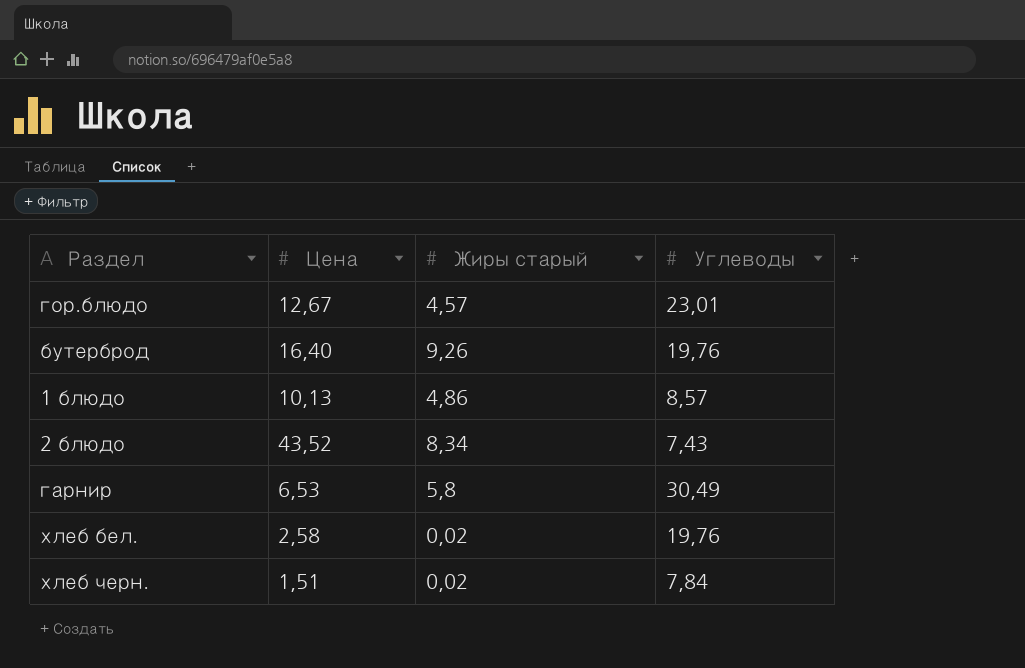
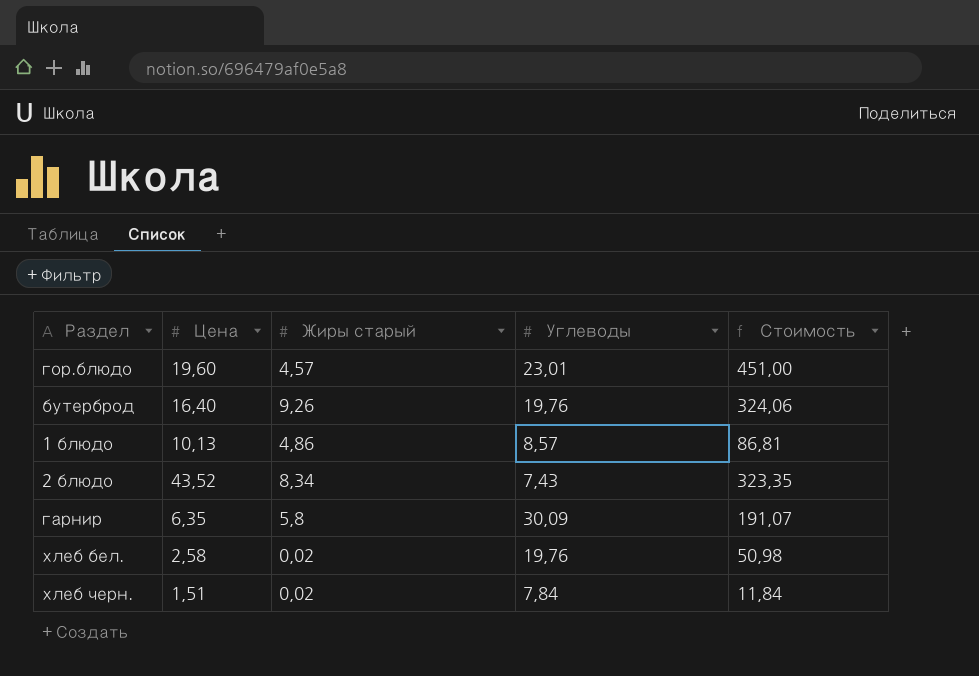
column Стоимость | formula: none -> [Цена] * [Углеводы]
гор.блюдо | Цена: 12,67 -> 19,60
гарнир | Цена: 6,53 -> 6,35
гарнир | Углеводы: 30,49 -> 30,09

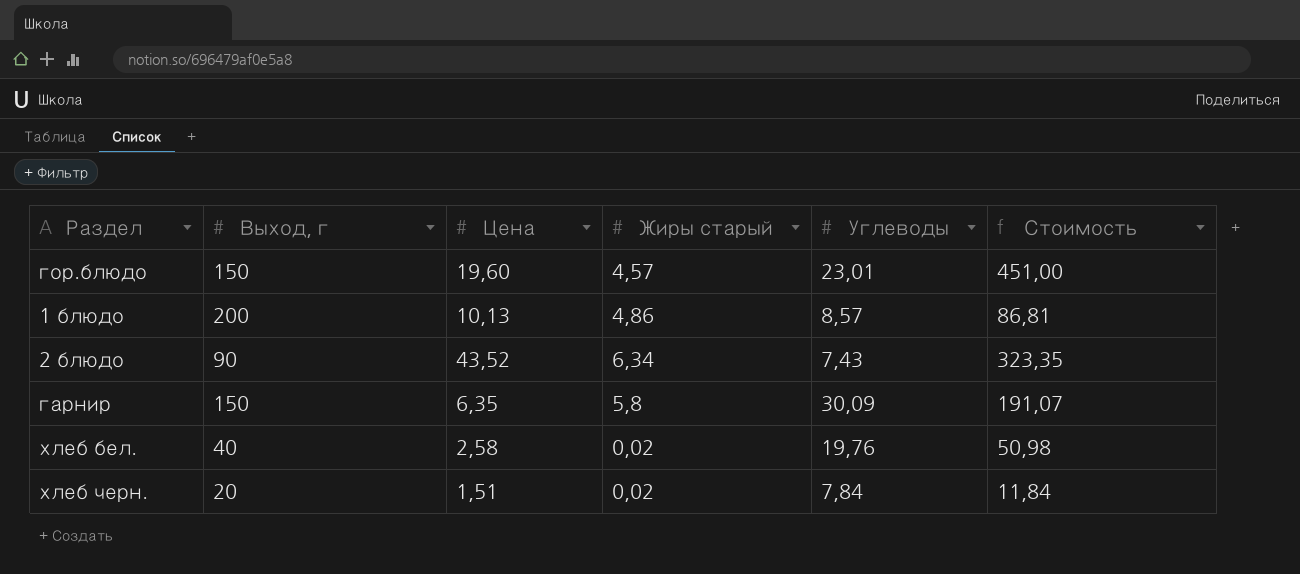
column Выход, г | position: none -> 2
row бутерброд: 16,40 | 9,26 | 19,76 | 324,06 -> none
2 блюдо | Жиры старый: 8,34 -> 6,34

